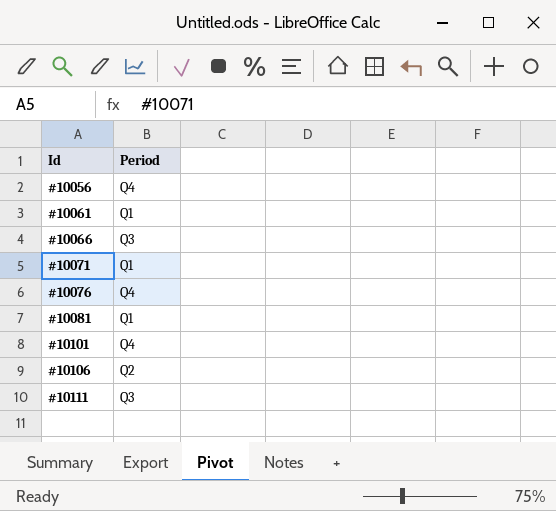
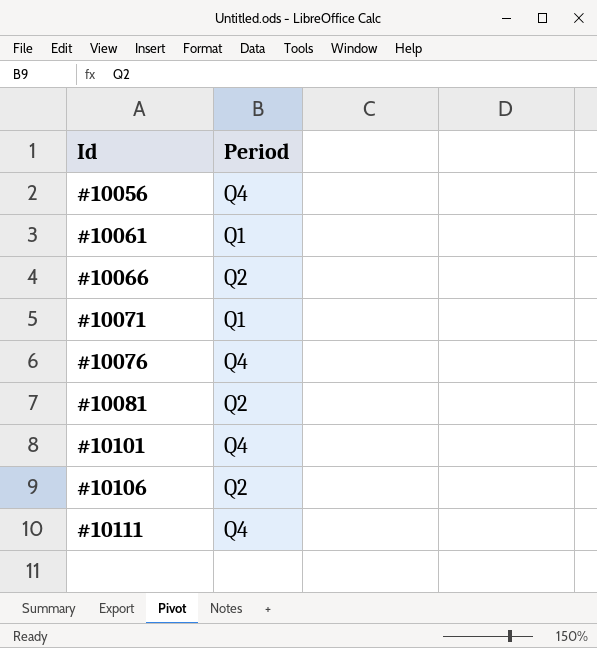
#10066 | Period: Q3 -> Q2
#10081 | Period: Q1 -> Q2
#10111 | Period: Q3 -> Q4

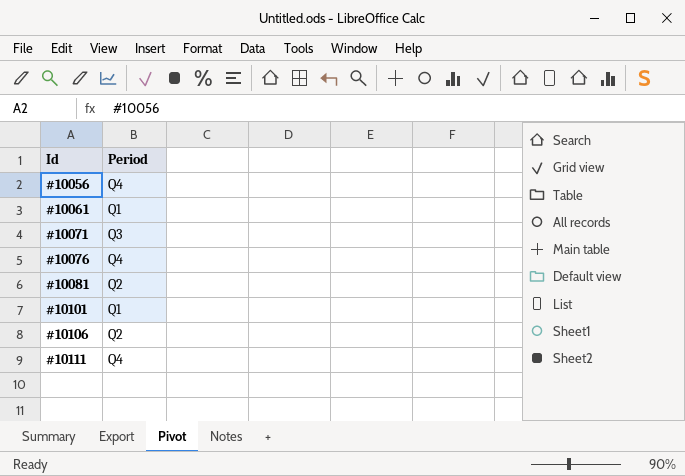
row #10066: Q2 -> none
#10071 | Period: Q1 -> Q3
#10101 | Period: Q4 -> Q1

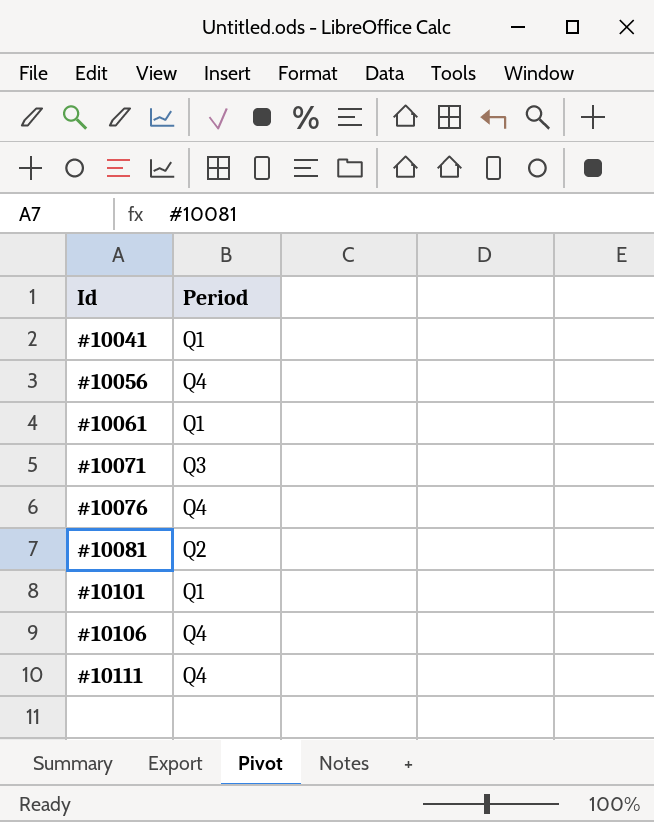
row #10041: none -> Q1
#10106 | Period: Q2 -> Q4

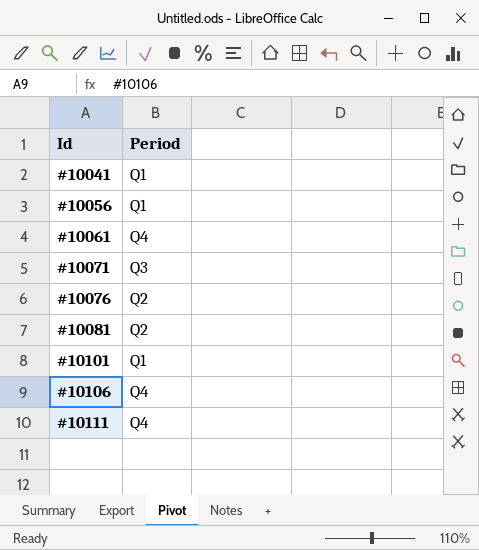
#10056 | Period: Q4 -> Q1
#10061 | Period: Q1 -> Q4
#10076 | Period: Q4 -> Q2

